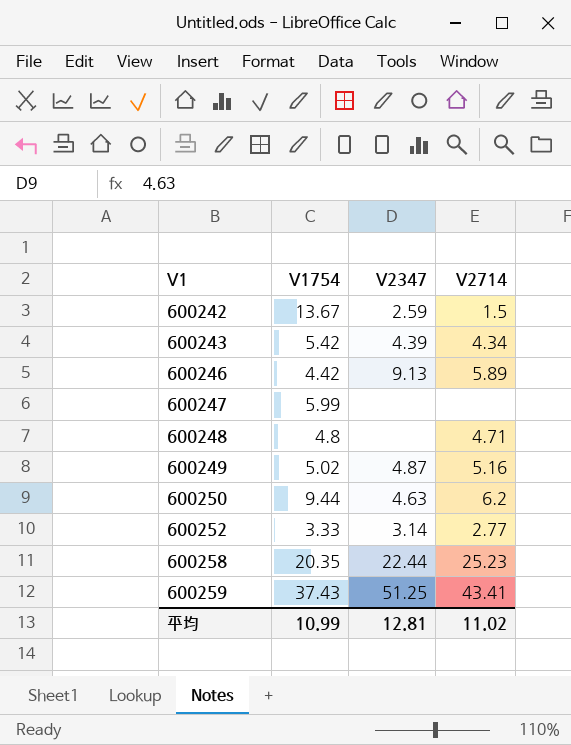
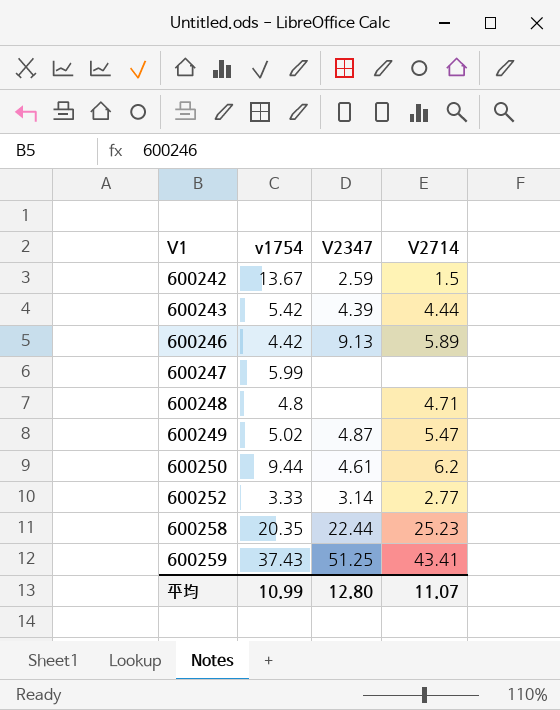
column name: V1754 -> v1754
600243 | V2714: 4.34 -> 4.44
600249 | V2714: 5.16 -> 5.47
600250 | V2347: 4.63 -> 4.61
平均 | V2347: 12.81 -> 12.80
平均 | V2714: 11.02 -> 11.07

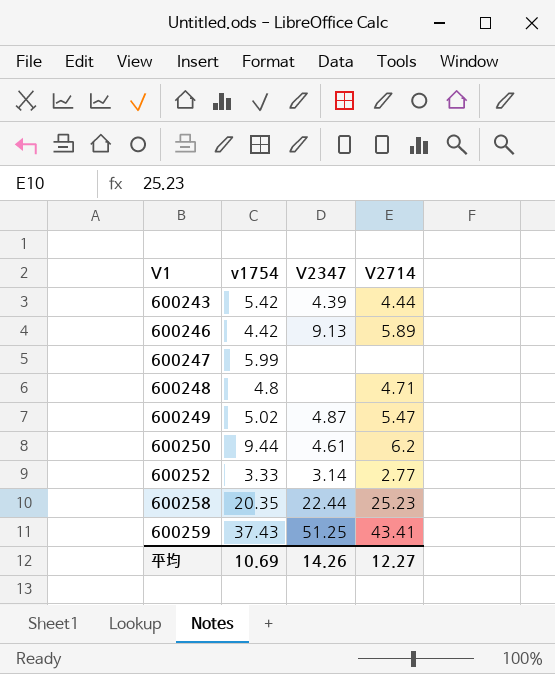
row 600242: 13.67 | 2.59 | 1.5 -> none
平均 | v1754: 10.99 -> 10.69
平均 | V2347: 12.80 -> 14.26
平均 | V2714: 11.07 -> 12.27

